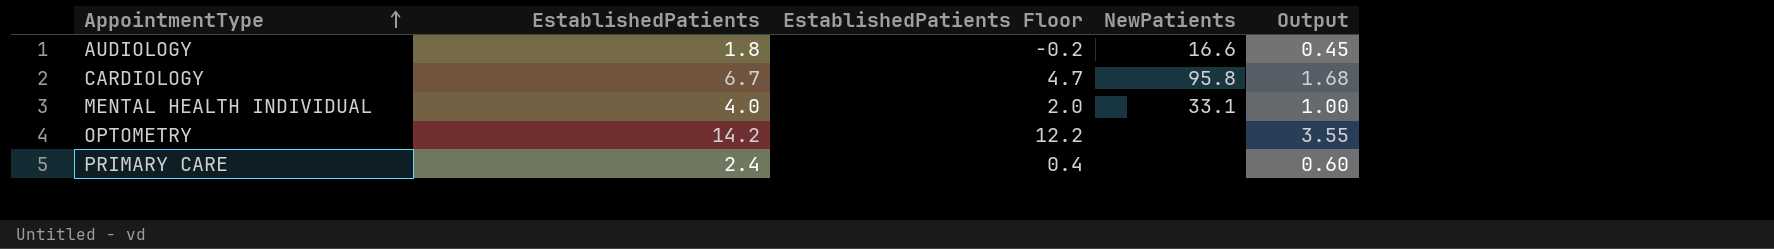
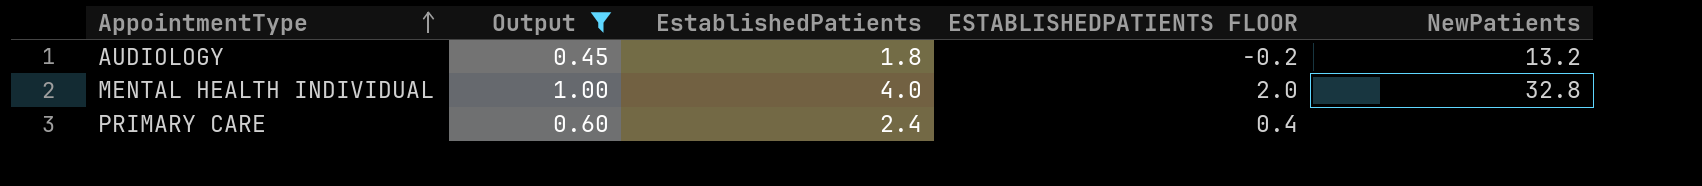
filter: none -> Output <= 1.00
column Output | position: 5 -> 2
column name: EstablishedPatients Floor -> ESTABLISHEDPATIENTS FLOOR
AUDIOLOGY | NewPatients: 16.6 -> 13.2
MENTAL HEALTH INDIVIDUAL | NewPatients: 33.1 -> 32.8

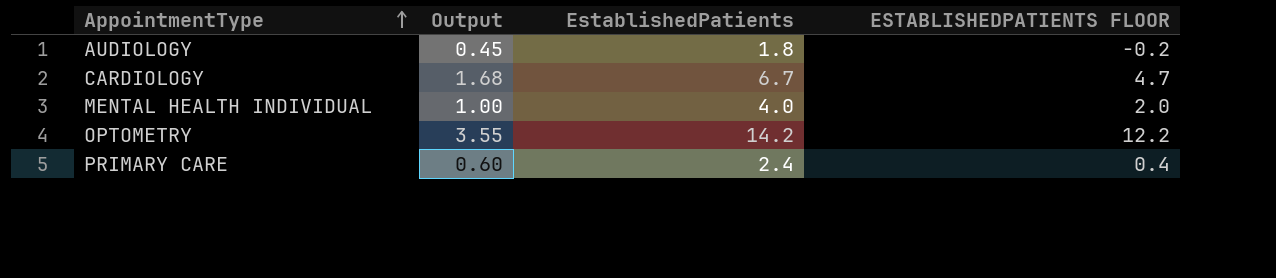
filter: Output <= 1.00 -> none
column NewPatients | position: 5 -> none

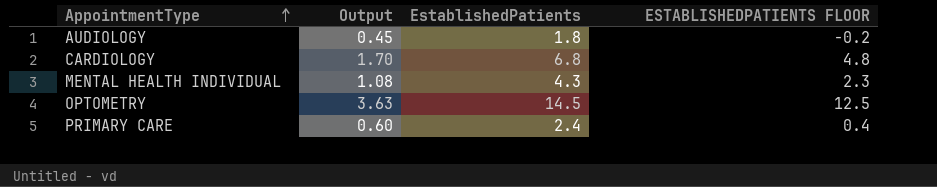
CARDIOLOGY | Output: 1.68 -> 1.70
CARDIOLOGY | EstablishedPatients: 6.7 -> 6.8
CARDIOLOGY | ESTABLISHEDPATIENTS FLOOR: 4.7 -> 4.8
MENTAL HEALTH INDIVIDUAL | Output: 1.00 -> 1.08
MENTAL HEALTH INDIVIDUAL | EstablishedPatients: 4.0 -> 4.3
MENTAL HEALTH INDIVIDUAL | ESTABLISHEDPATIENTS FLOOR: 2.0 -> 2.3
OPTOMETRY | Output: 3.55 -> 3.63
OPTOMETRY | EstablishedPatients: 14.2 -> 14.5
OPTOMETRY | ESTABLISHEDPATIENTS FLOOR: 12.2 -> 12.5

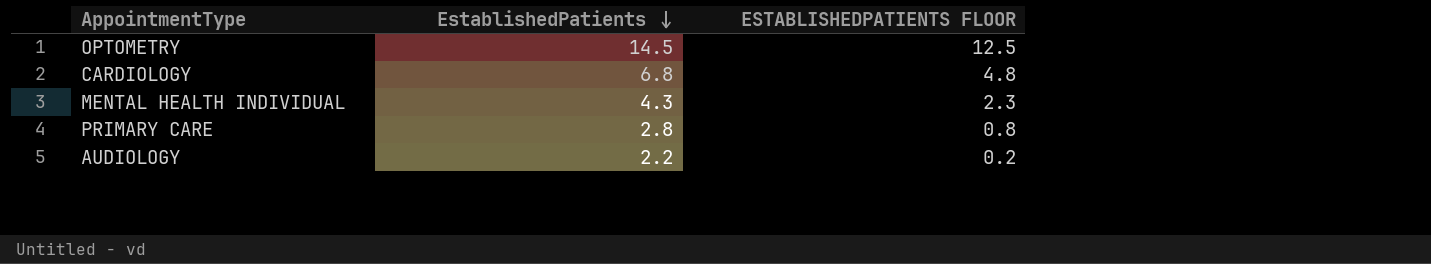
row order: AppointmentType ascending -> EstablishedPatients descending
column Output | formula: [EstablishedPatients] * 0.25 -> none
PRIMARY CARE | EstablishedPatients: 2.4 -> 2.8
PRIMARY CARE | ESTABLISHEDPATIENTS FLOOR: 0.4 -> 0.8
AUDIOLOGY | EstablishedPatients: 1.8 -> 2.2
AUDIOLOGY | ESTABLISHEDPATIENTS FLOOR: -0.2 -> 0.2

